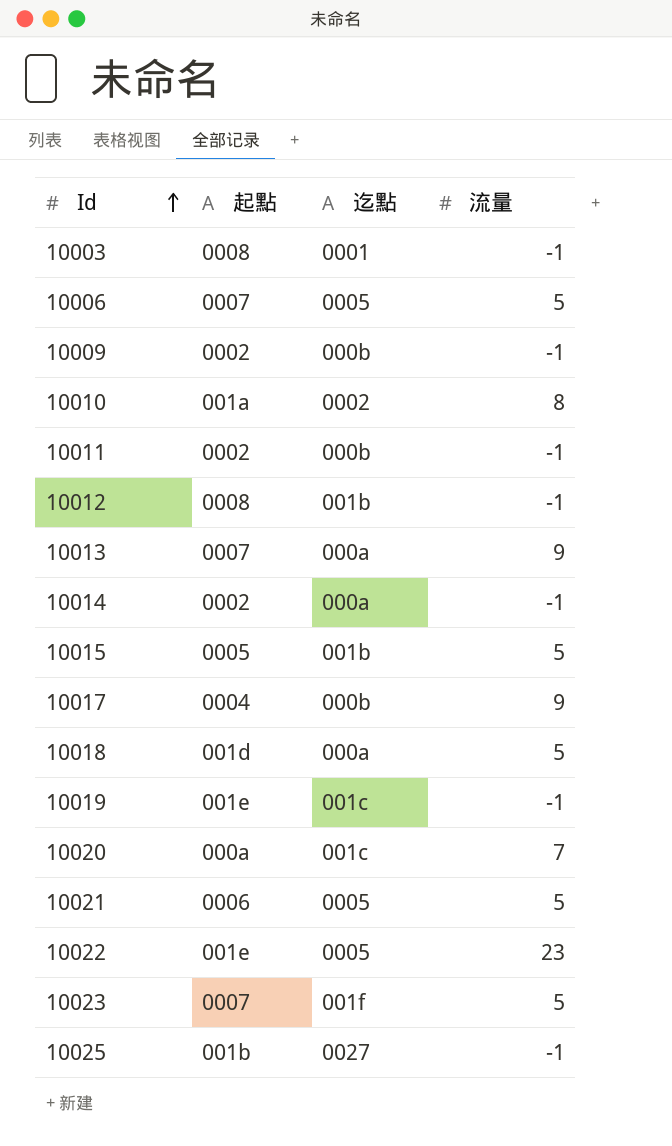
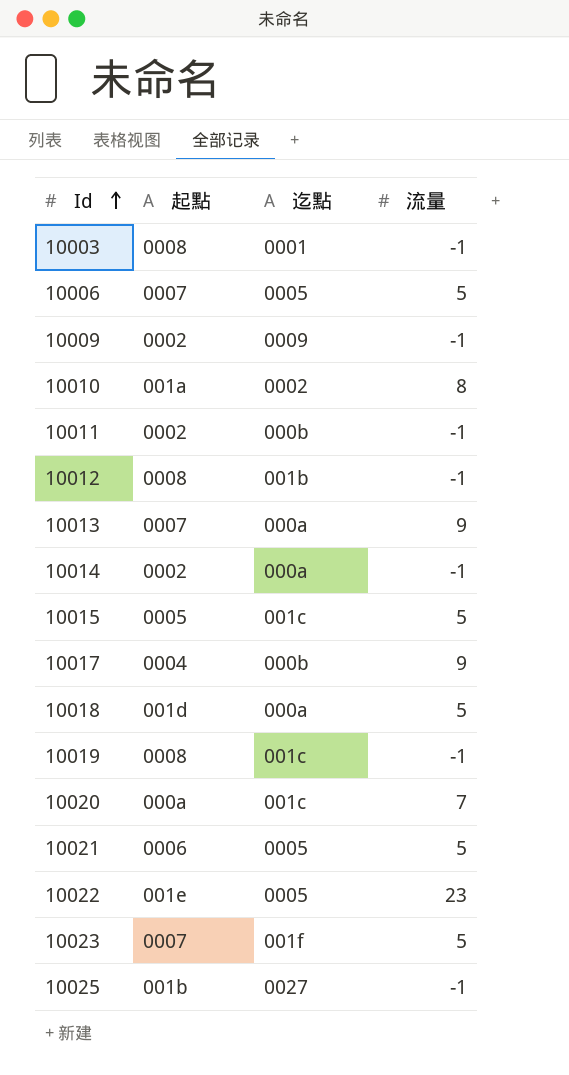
10009 | 迄點: 000b -> 0009
10015 | 迄點: 001b -> 001c
10019 | 起點: 001e -> 0008

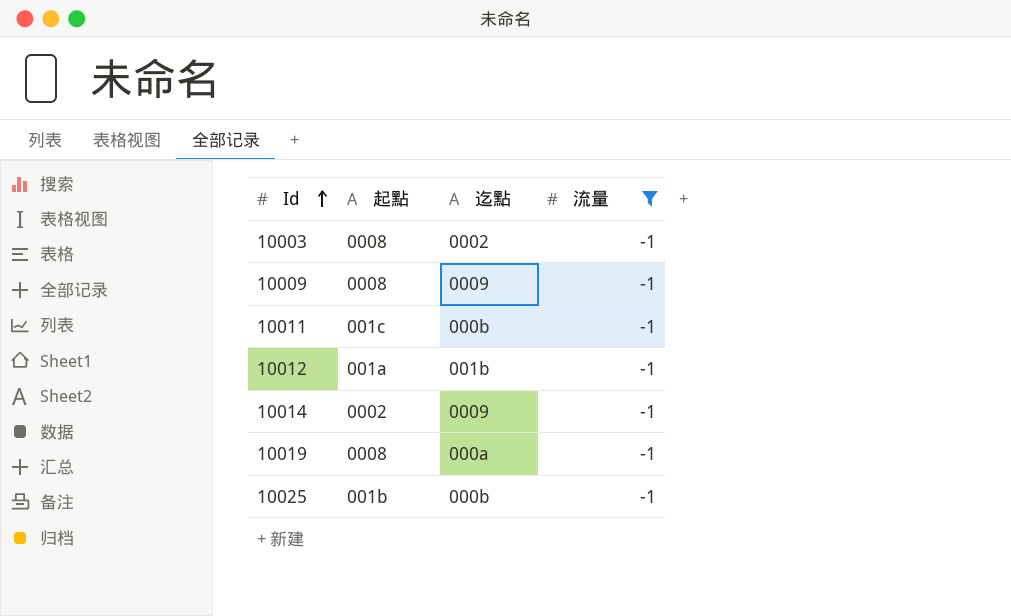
filter: none -> 流量 = -1
10003 | 迄點: 0001 -> 0002
10009 | 起點: 0002 -> 0008
10011 | 起點: 0002 -> 001c
10012 | 起點: 0008 -> 001a
10014 | 迄點: 000a -> 0009
10019 | 迄點: 001c -> 000a
10025 | 迄點: 0027 -> 000b

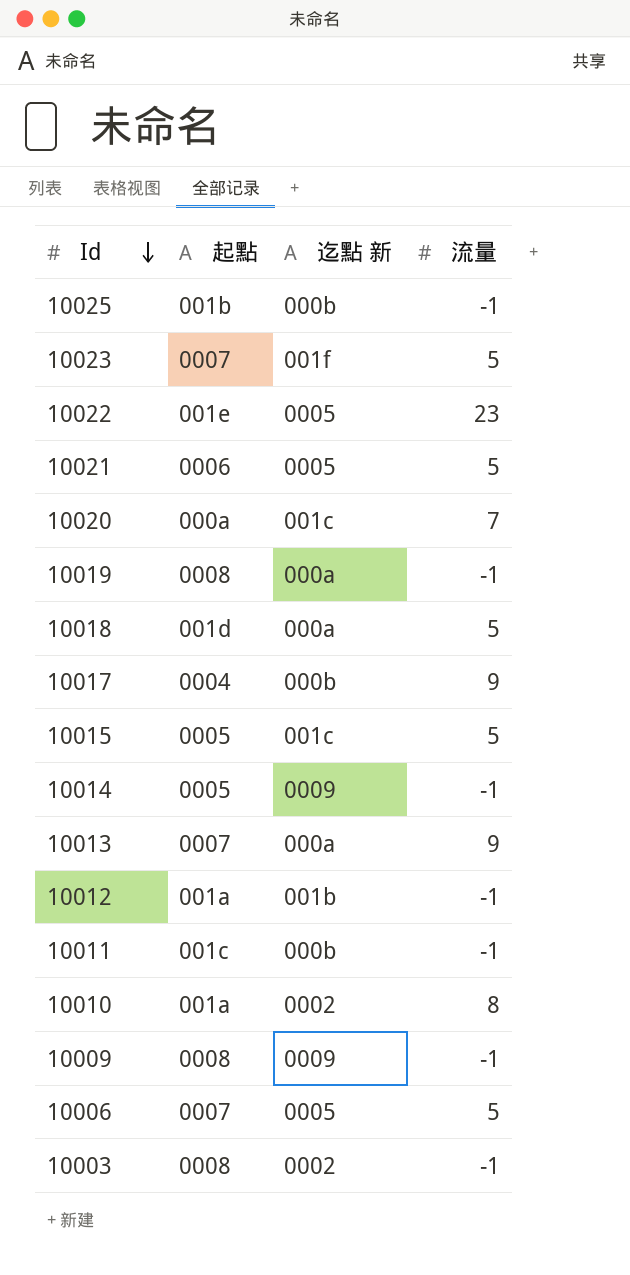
filter: 流量 = -1 -> none
row order: Id ascending -> Id descending
column name: 迄點 -> 迄點 新
10014 | 起點: 0002 -> 0005

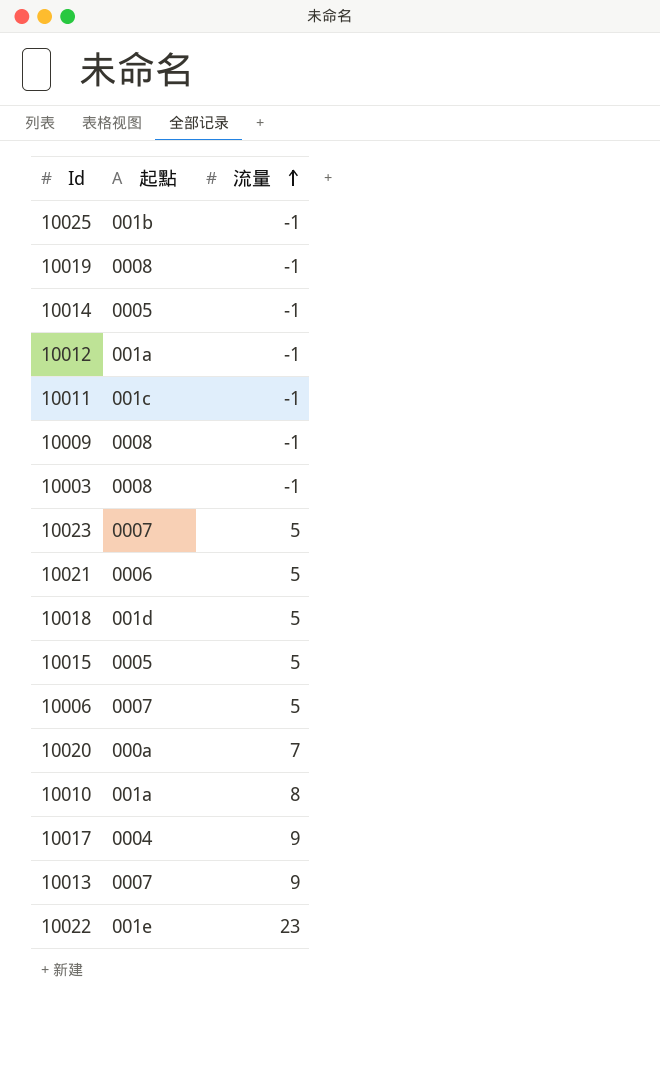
row order: Id descending -> 流量 ascending
column 迄點 新 | position: 3 -> none

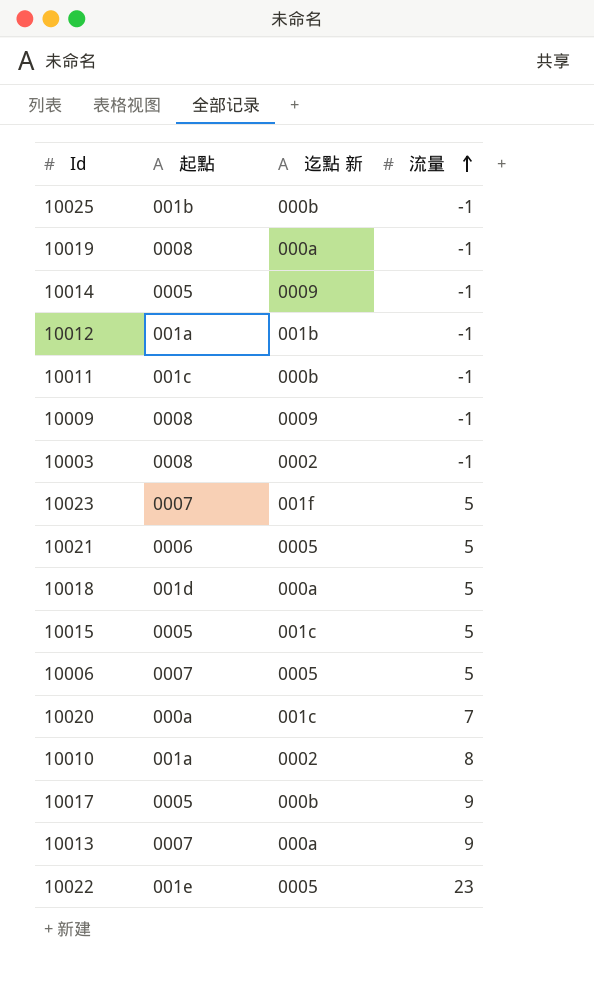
column 迄點 新 | position: none -> 3
10017 | 起點: 0004 -> 0005

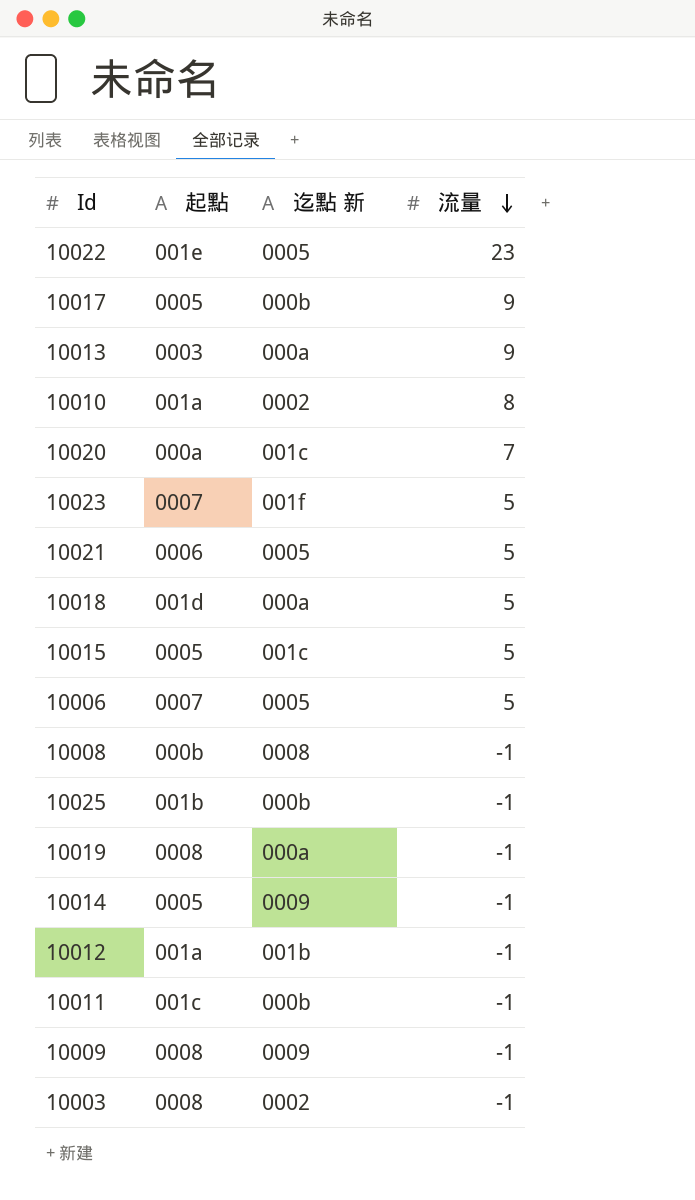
row order: 流量 ascending -> 流量 descending
10013 | 起點: 0007 -> 0003
row 10008: none -> 000b | 0008 | -1

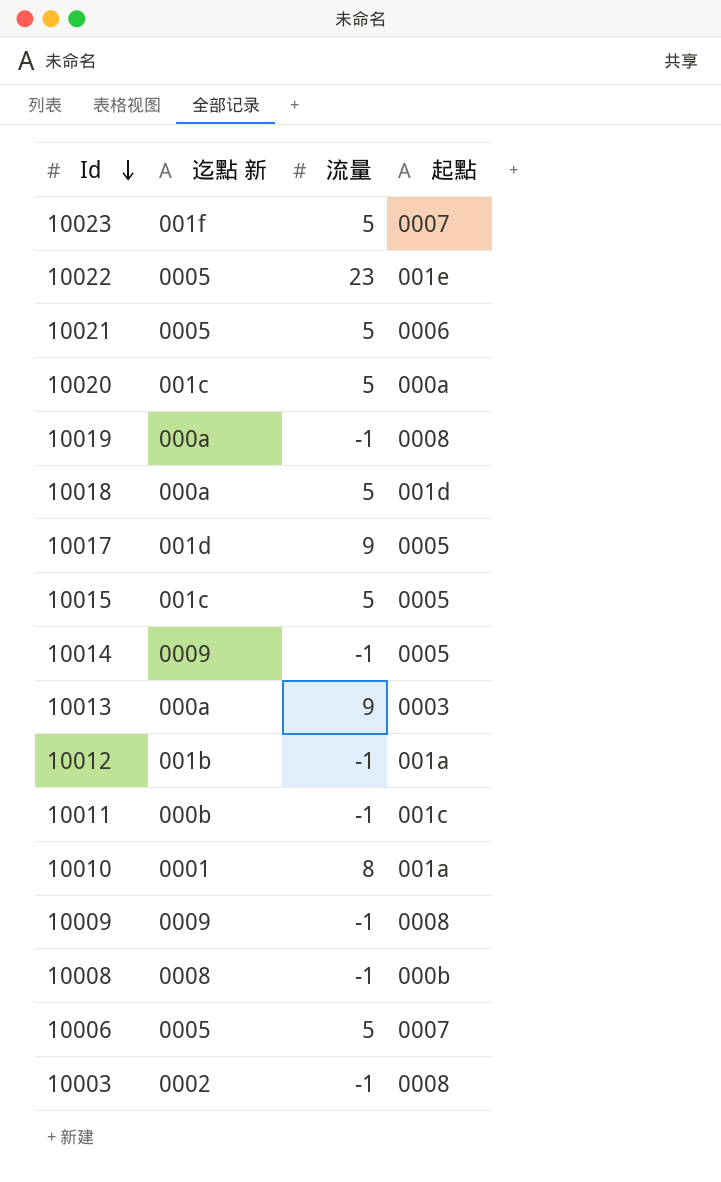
row order: 流量 descending -> Id descending
column 起點 | position: 2 -> 4
row 10025: 001b | 000b | -1 -> none
10020 | 流量: 7 -> 5
10017 | 迄點 新: 000b -> 001d
10010 | 迄點 新: 0002 -> 0001

